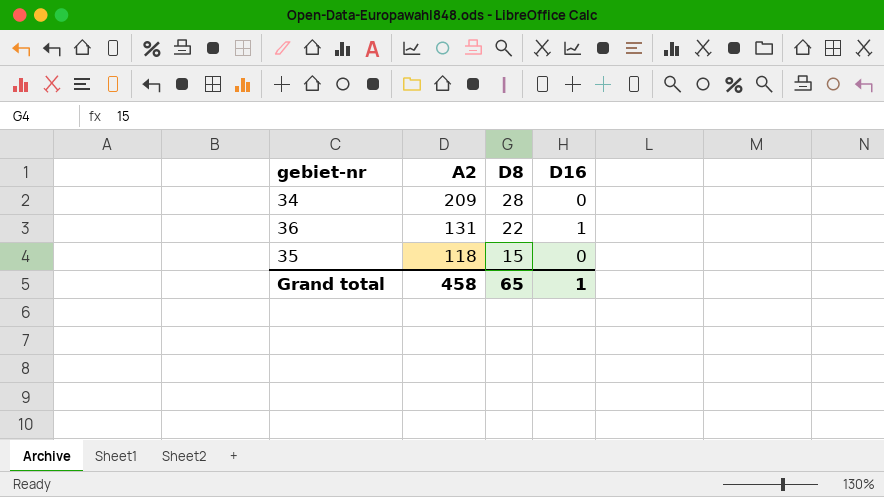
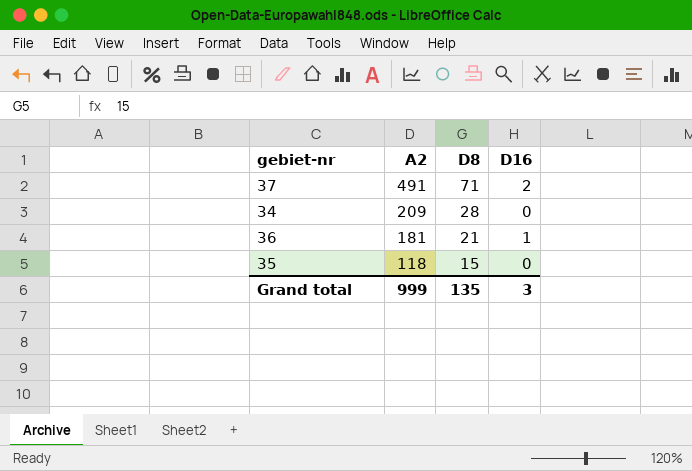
row 37: none -> 491 | 71 | 2
36 | A2: 131 -> 181
36 | D8: 22 -> 21
Grand total | A2: 458 -> 999
Grand total | D8: 65 -> 135
Grand total | D16: 1 -> 3

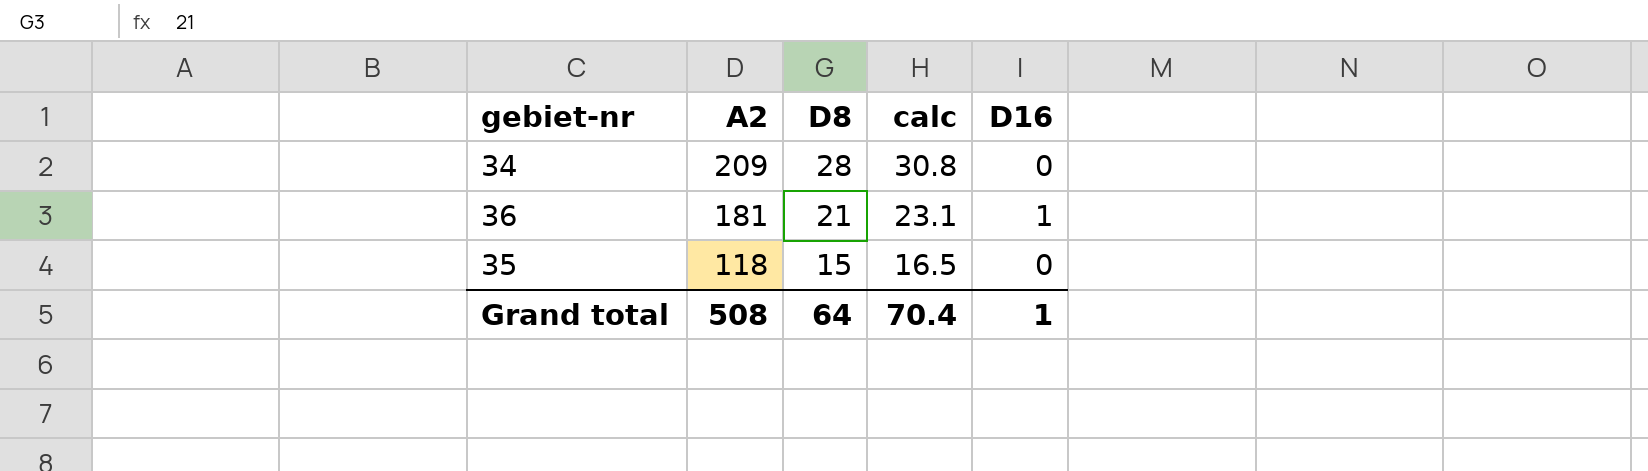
column calc | formula: none -> [D8] * 1.1
row 37: 491 | 71 | 2 -> none
Grand total | A2: 999 -> 508
Grand total | D8: 135 -> 64
Grand total | D16: 3 -> 1

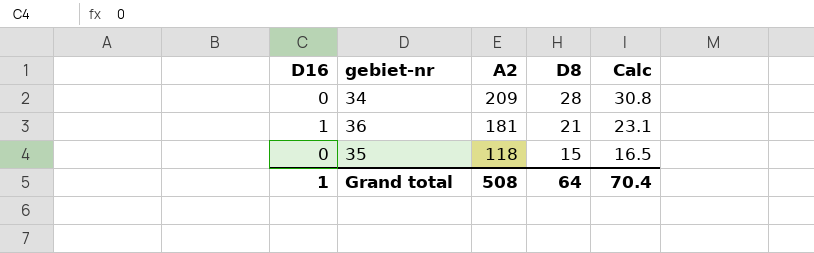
column D16 | position: 5 -> 1
column name: calc -> Calc

